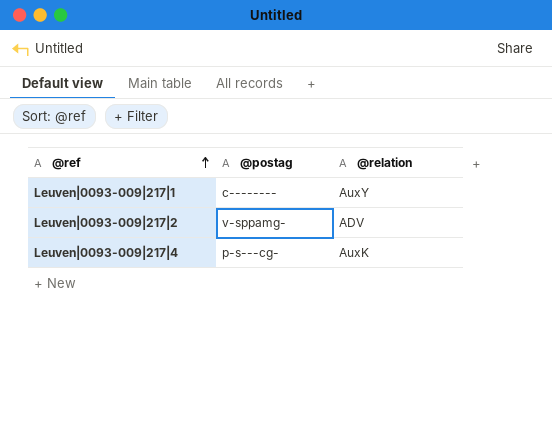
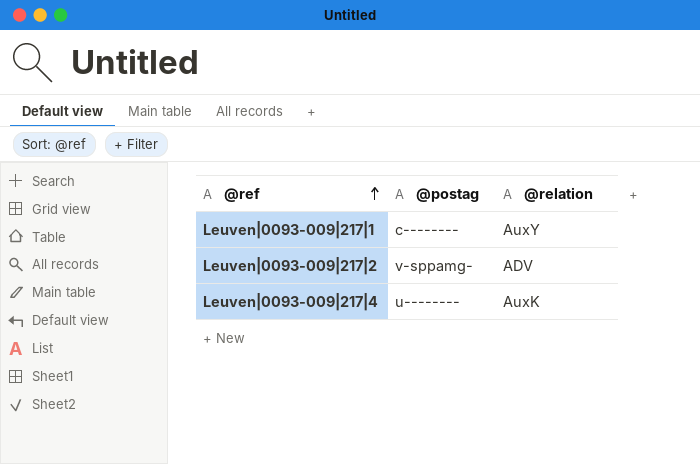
Leuven|0093-009|217|4 | @postag: p-s---cg- -> u--------

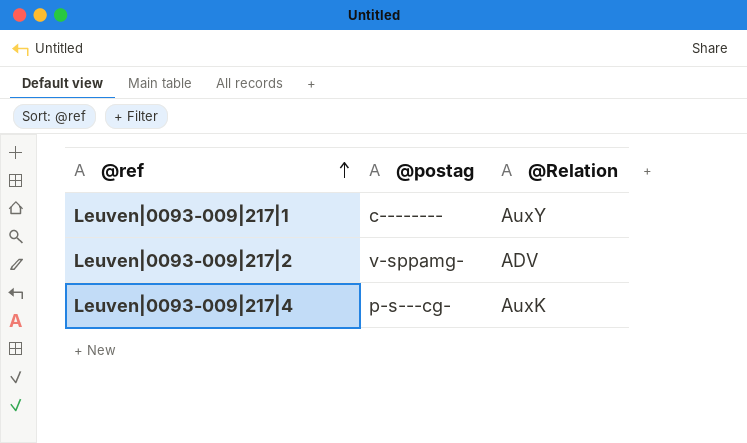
column name: @relation -> @Relation
Leuven|0093-009|217|4 | @postag: u-------- -> p-s---cg-

